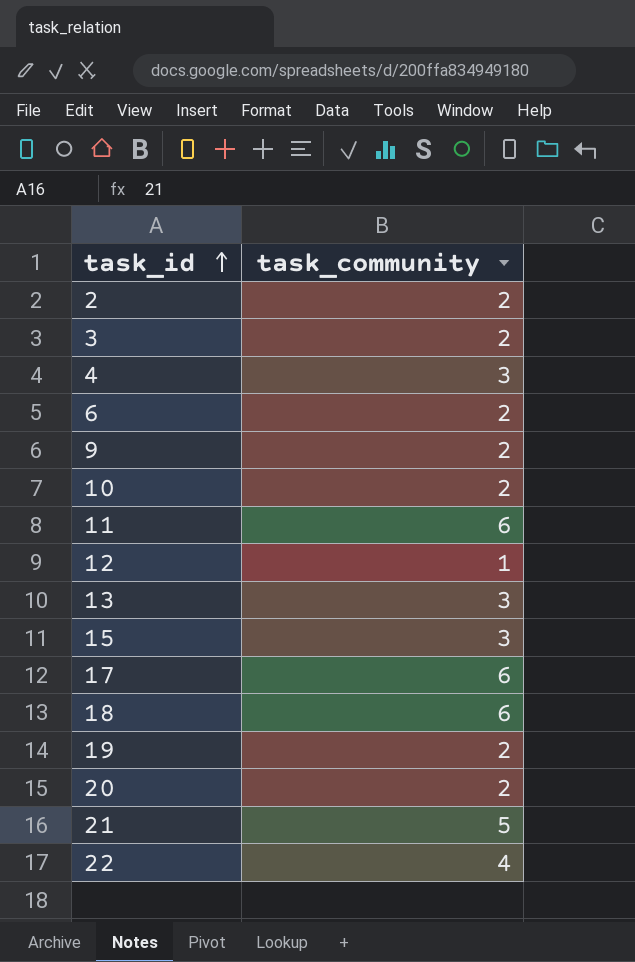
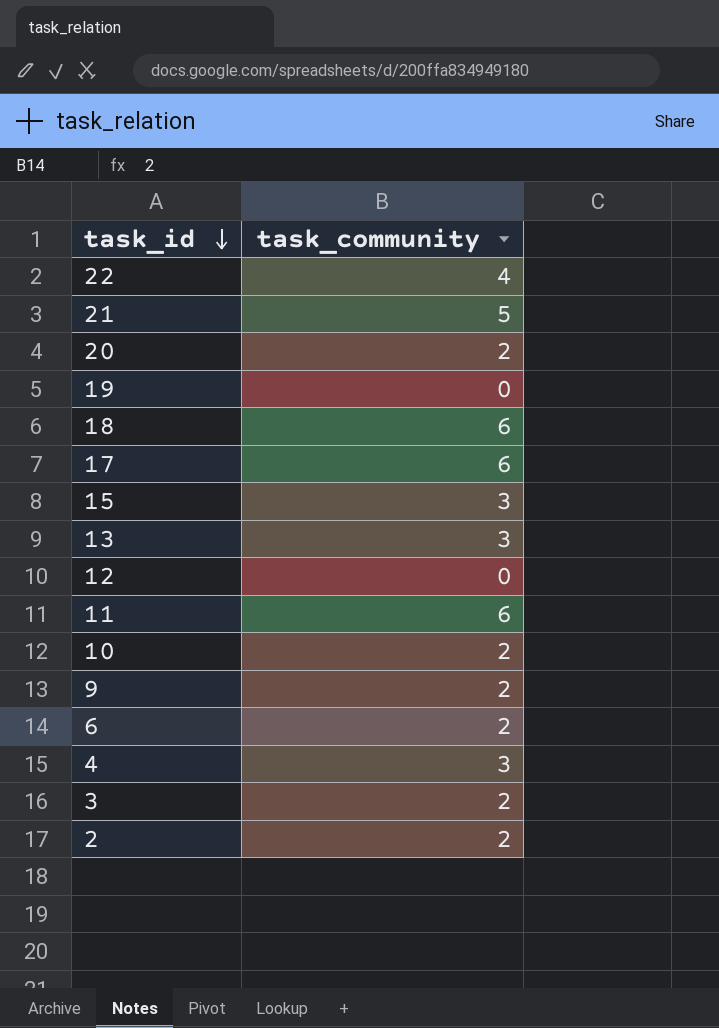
row order: task_id ascending -> task_id descending
19 | task_community: 2 -> 0
12 | task_community: 1 -> 0

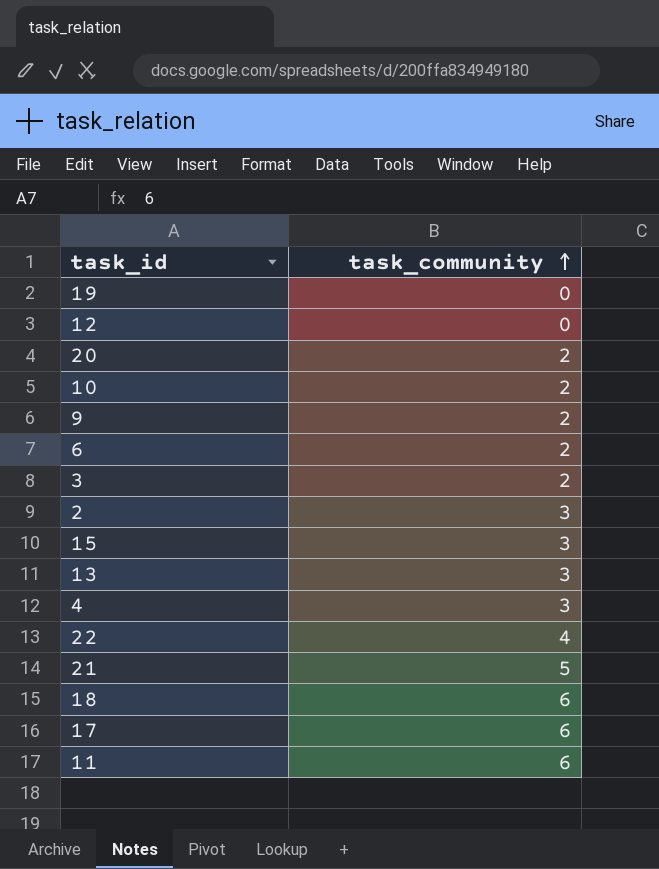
row order: task_id descending -> task_community ascending
2 | task_community: 2 -> 3

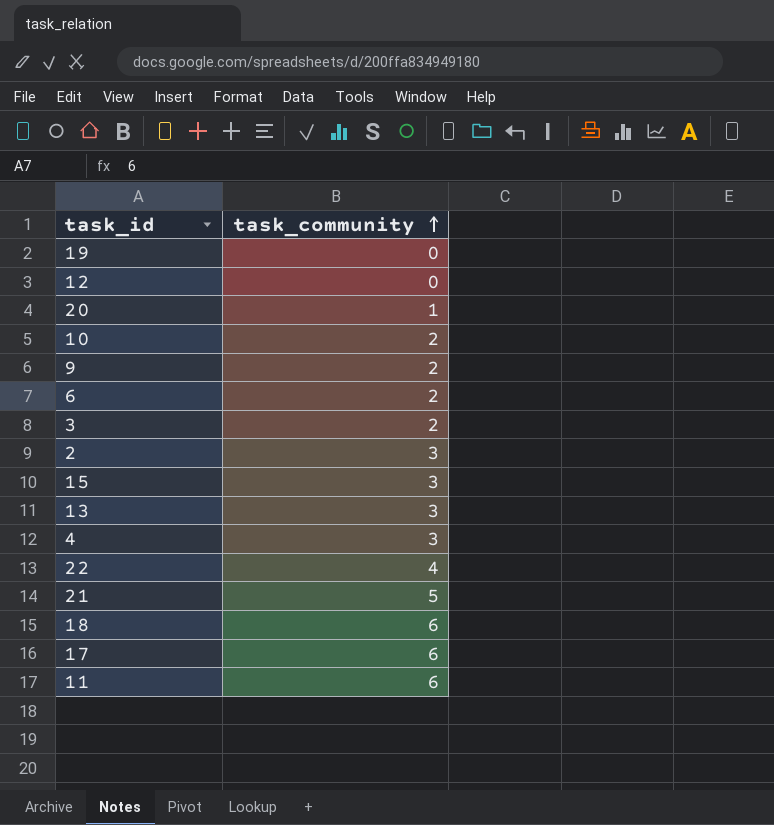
20 | task_community: 2 -> 1

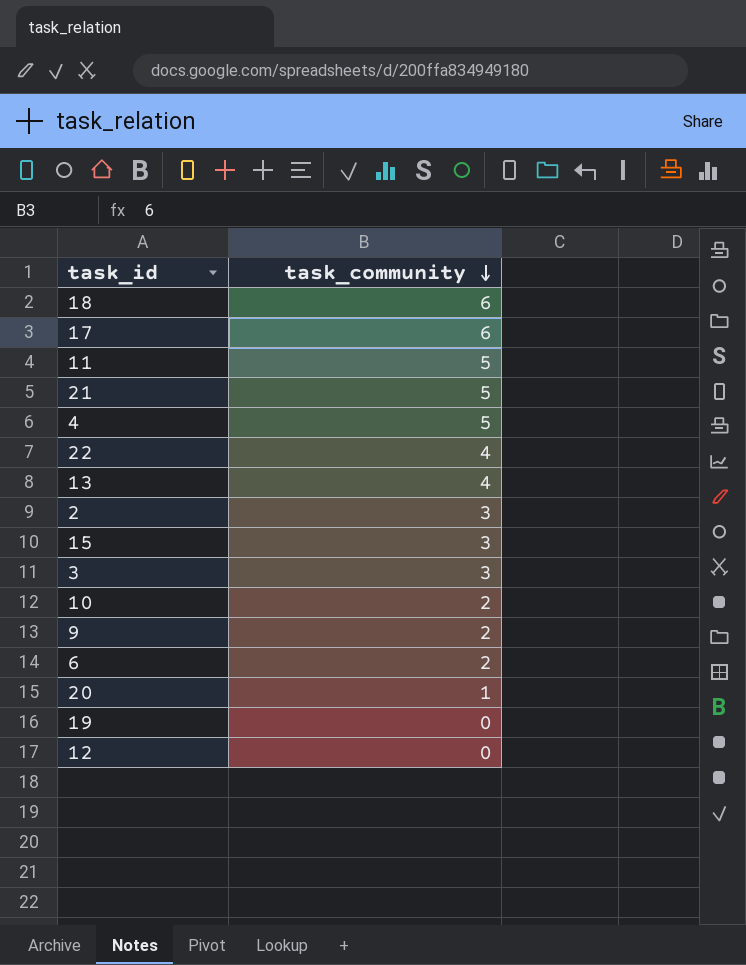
row order: task_community ascending -> task_community descending
11 | task_community: 6 -> 5
4 | task_community: 3 -> 5
13 | task_community: 3 -> 4
3 | task_community: 2 -> 3

